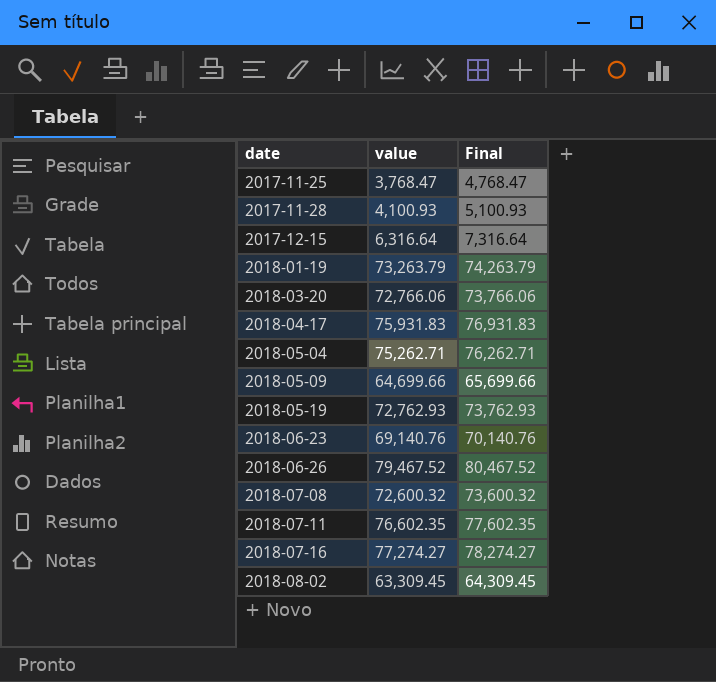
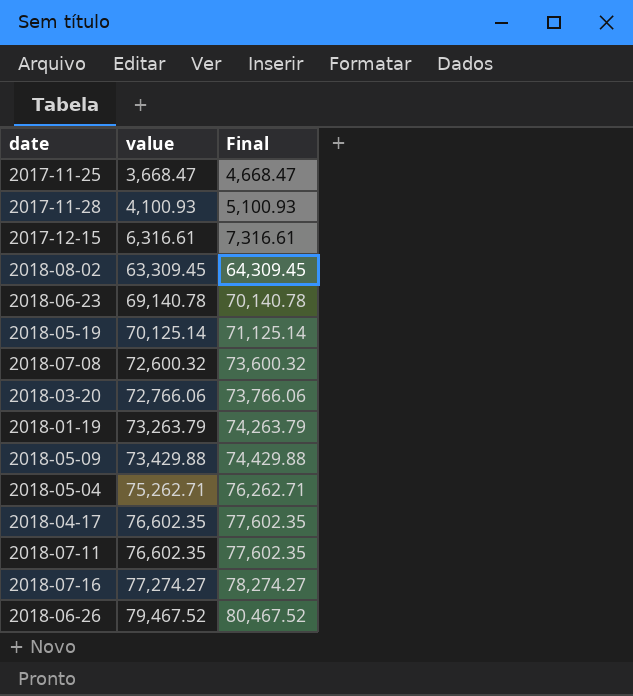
row order: date ascending -> value ascending
2017-11-25 | value: 3,768.47 -> 3,668.47
2017-11-25 | Final: 4,768.47 -> 4,668.47
2017-12-15 | value: 6,316.64 -> 6,316.61
2017-12-15 | Final: 7,316.64 -> 7,316.61
2018-06-23 | value: 69,140.76 -> 69,140.78
2018-06-23 | Final: 70,140.76 -> 70,140.78
2018-05-19 | value: 72,762.93 -> 70,125.14
2018-05-19 | Final: 73,762.93 -> 71,125.14
2018-05-09 | value: 64,699.66 -> 73,429.88
2018-05-09 | Final: 65,699.66 -> 74,429.88
2018-04-17 | value: 75,931.83 -> 76,602.35
2018-04-17 | Final: 76,931.83 -> 77,602.35

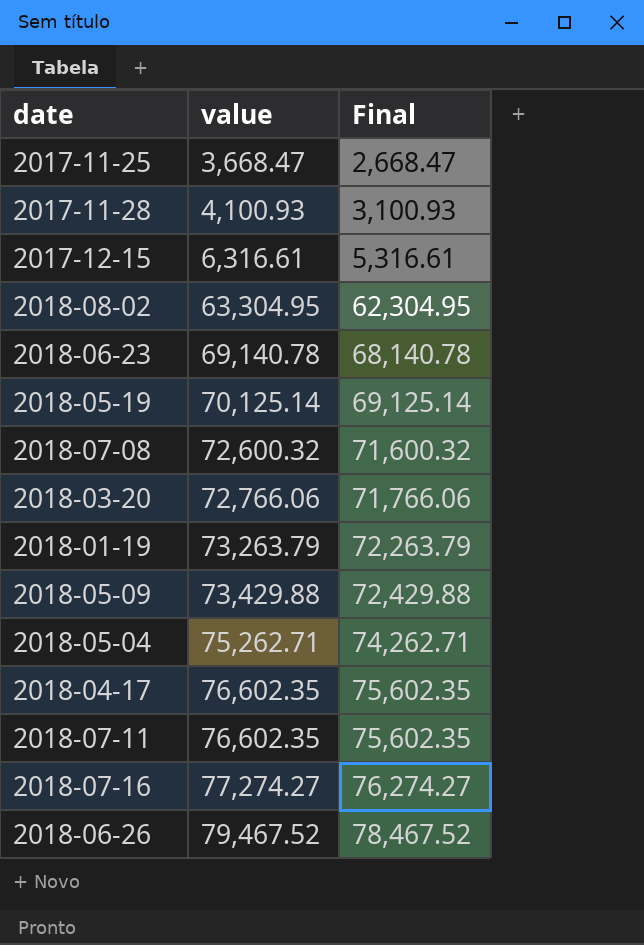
column Final | formula: [value] + 1000 -> [value] - 1000
2018-08-02 | value: 63,309.45 -> 63,304.95

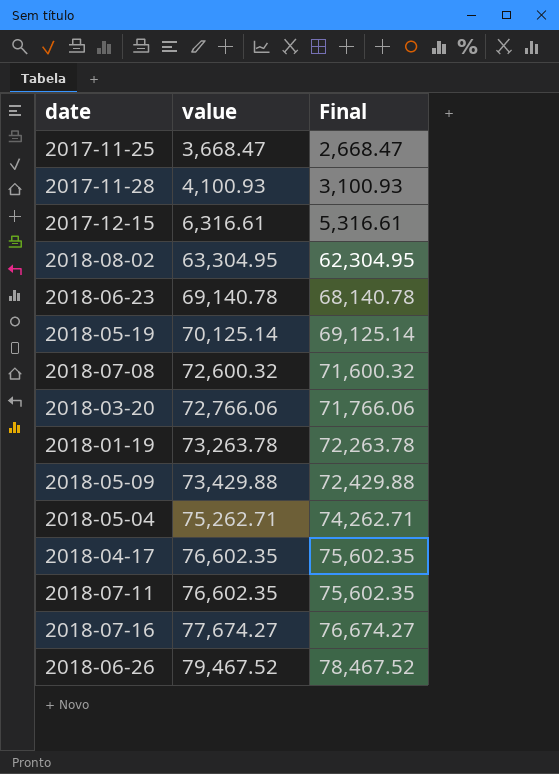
2018-01-19 | value: 73,263.79 -> 73,263.78
2018-01-19 | Final: 72,263.79 -> 72,263.78
2018-07-16 | value: 77,274.27 -> 77,674.27
2018-07-16 | Final: 76,274.27 -> 76,674.27

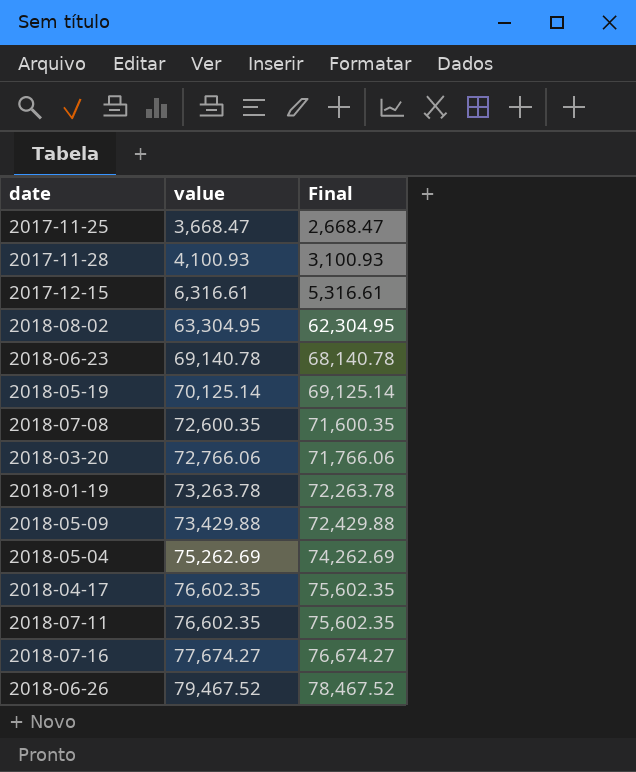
2018-07-08 | value: 72,600.32 -> 72,600.35
2018-07-08 | Final: 71,600.32 -> 71,600.35
2018-05-04 | value: 75,262.71 -> 75,262.69
2018-05-04 | Final: 74,262.71 -> 74,262.69

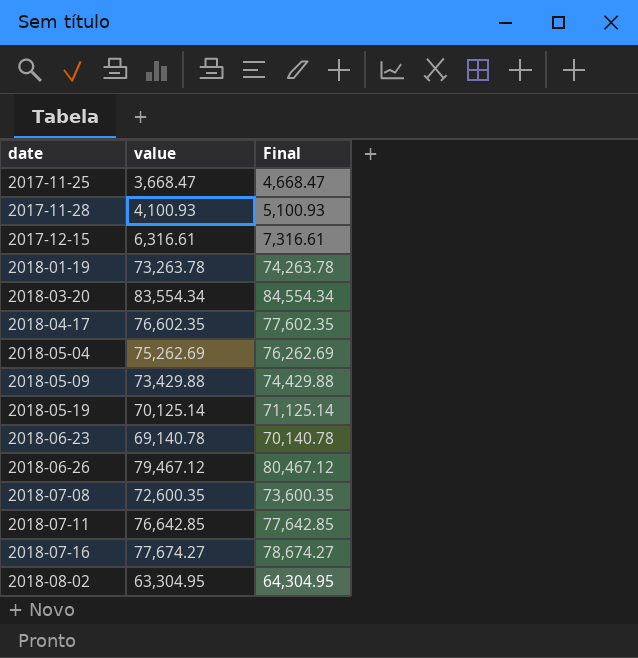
row order: value ascending -> date ascending
column Final | formula: [value] - 1000 -> [value] + 1000
2018-03-20 | value: 72,766.06 -> 83,554.34
2018-06-26 | value: 79,467.52 -> 79,467.12
2018-07-11 | value: 76,602.35 -> 76,642.85

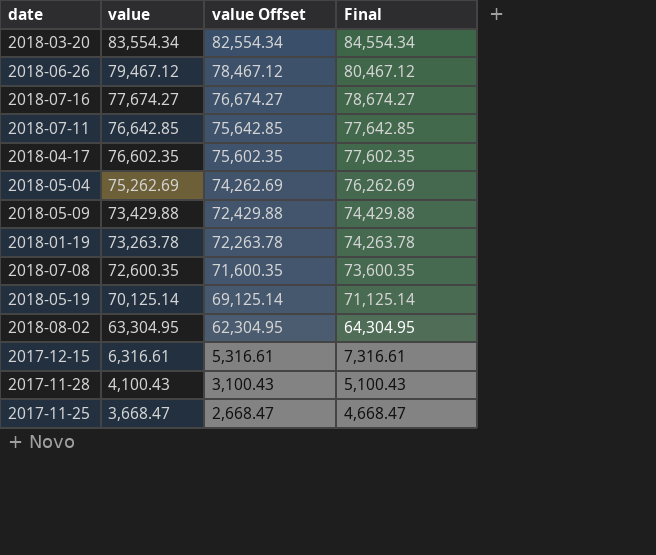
row order: date ascending -> value descending
column value Offset | formula: none -> [value] - 1000
row 2018-06-23: 69,140.78 | 70,140.78 -> none
2017-11-28 | value: 4,100.93 -> 4,100.43
2017-11-28 | Final: 5,100.93 -> 5,100.43

